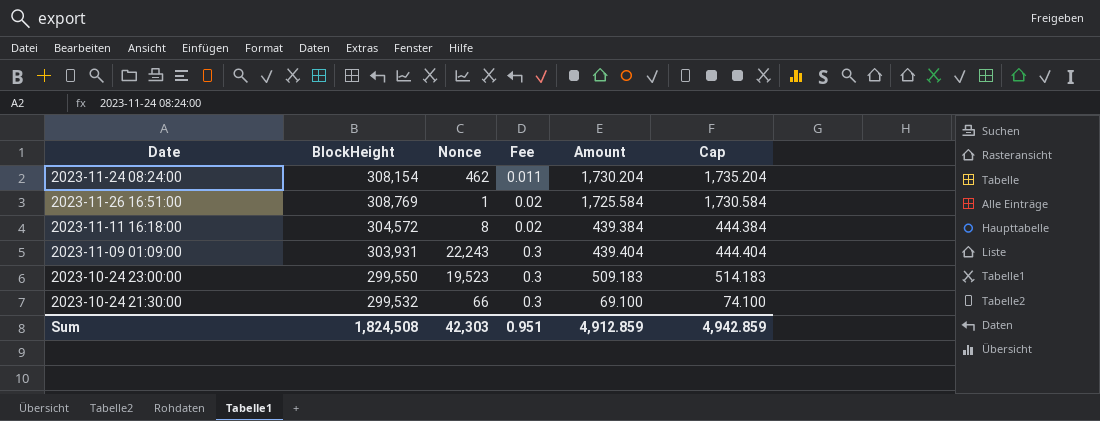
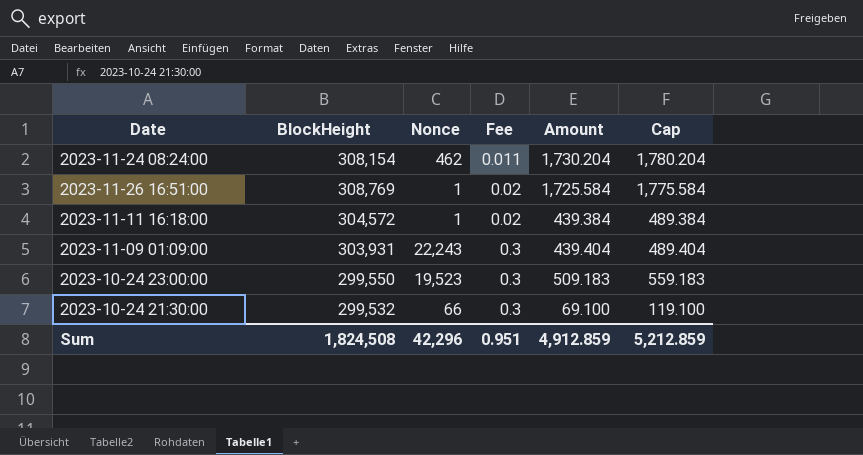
column Cap | formula: [Amount] + 5 -> [Amount] + 50
2023-11-11 16:18:00 | Nonce: 8 -> 1
Sum | Nonce: 42,303 -> 42,296
Sum | Cap: 4,942.859 -> 5,212.859

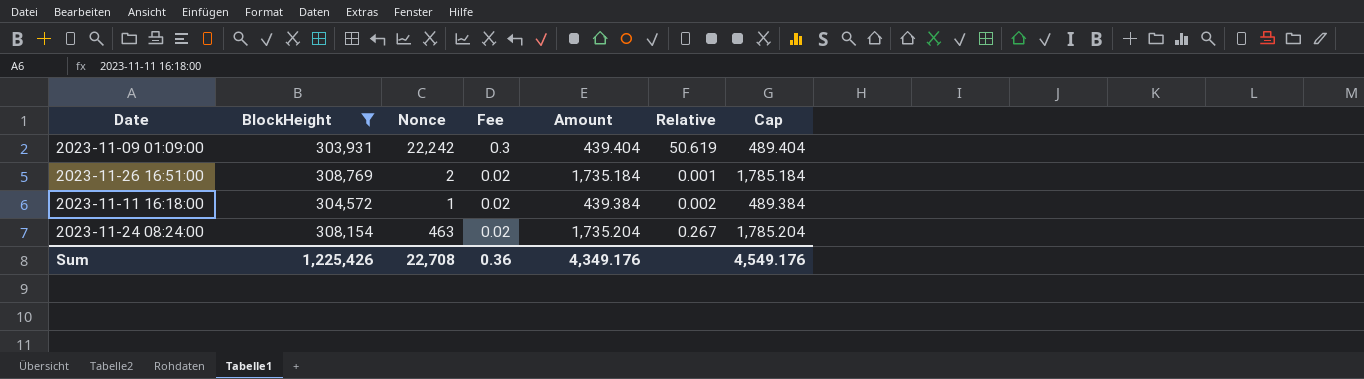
filter: none -> BlockHeight >= 303,931
row order: Fee ascending -> Fee descending
column Relative | formula: none -> [Nonce] / [Amount]
2023-11-09 01:09:00 | Nonce: 22,243 -> 22,242
2023-11-26 16:51:00 | Nonce: 1 -> 2
2023-11-26 16:51:00 | Amount: 1,725.584 -> 1,735.184
2023-11-26 16:51:00 | Cap: 1,775.584 -> 1,785.184
2023-11-24 08:24:00 | Nonce: 462 -> 463
2023-11-24 08:24:00 | Fee: 0.011 -> 0.02
2023-11-24 08:24:00 | Amount: 1,730.204 -> 1,735.204
2023-11-24 08:24:00 | Cap: 1,780.204 -> 1,785.204
Sum | BlockHeight: 1,824,508 -> 1,225,426
Sum | Nonce: 42,296 -> 22,708
Sum | Fee: 0.951 -> 0.36
Sum | Amount: 4,912.859 -> 4,349.176
Sum | Cap: 5,212.859 -> 4,549.176

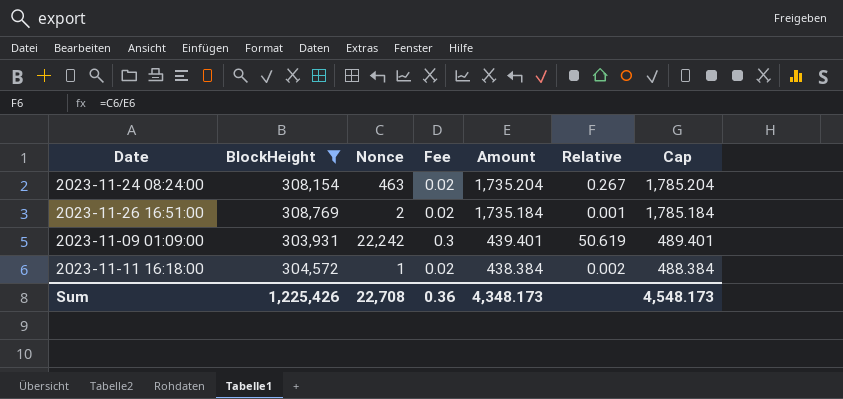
row order: Fee descending -> Amount descending
2023-11-09 01:09:00 | Amount: 439.404 -> 439.401
2023-11-09 01:09:00 | Cap: 489.404 -> 489.401
2023-11-11 16:18:00 | Amount: 439.384 -> 438.384
2023-11-11 16:18:00 | Cap: 489.384 -> 488.384
Sum | Amount: 4,349.176 -> 4,348.173
Sum | Cap: 4,549.176 -> 4,548.173

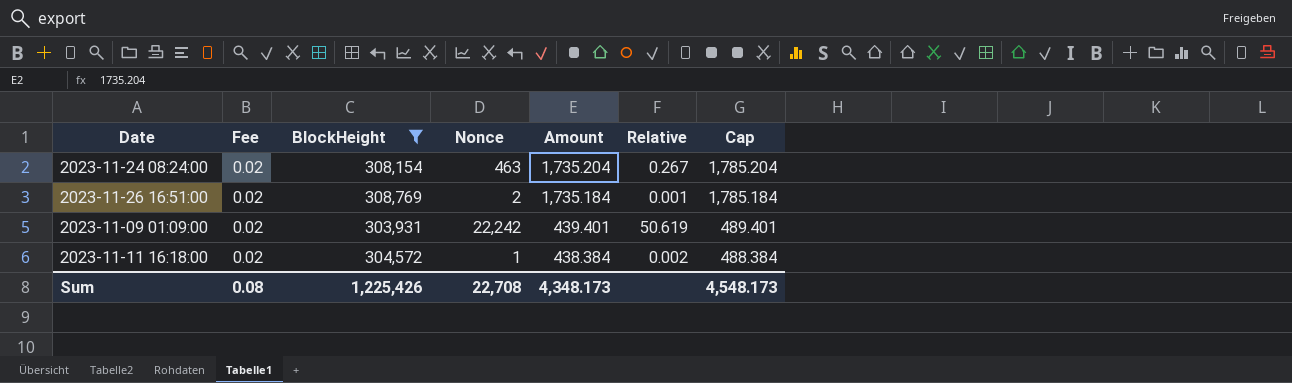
column Fee | position: 4 -> 2
2023-11-09 01:09:00 | Fee: 0.3 -> 0.02
Sum | Fee: 0.36 -> 0.08

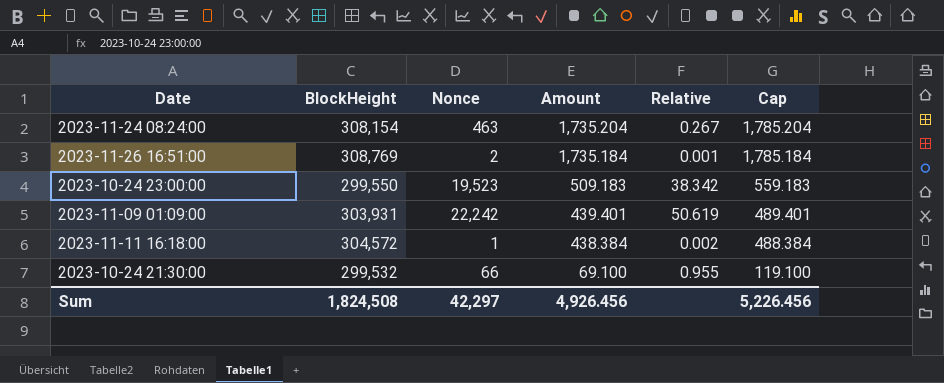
filter: BlockHeight >= 303,931 -> none
column Fee | position: 2 -> none
Sum | BlockHeight: 1,225,426 -> 1,824,508
Sum | Nonce: 22,708 -> 42,297
Sum | Amount: 4,348.173 -> 4,926.456
Sum | Cap: 4,548.173 -> 5,226.456

